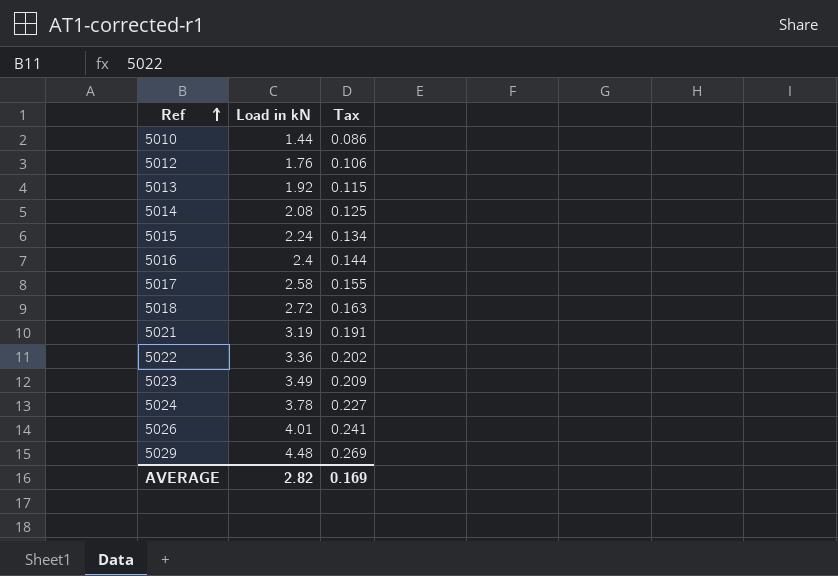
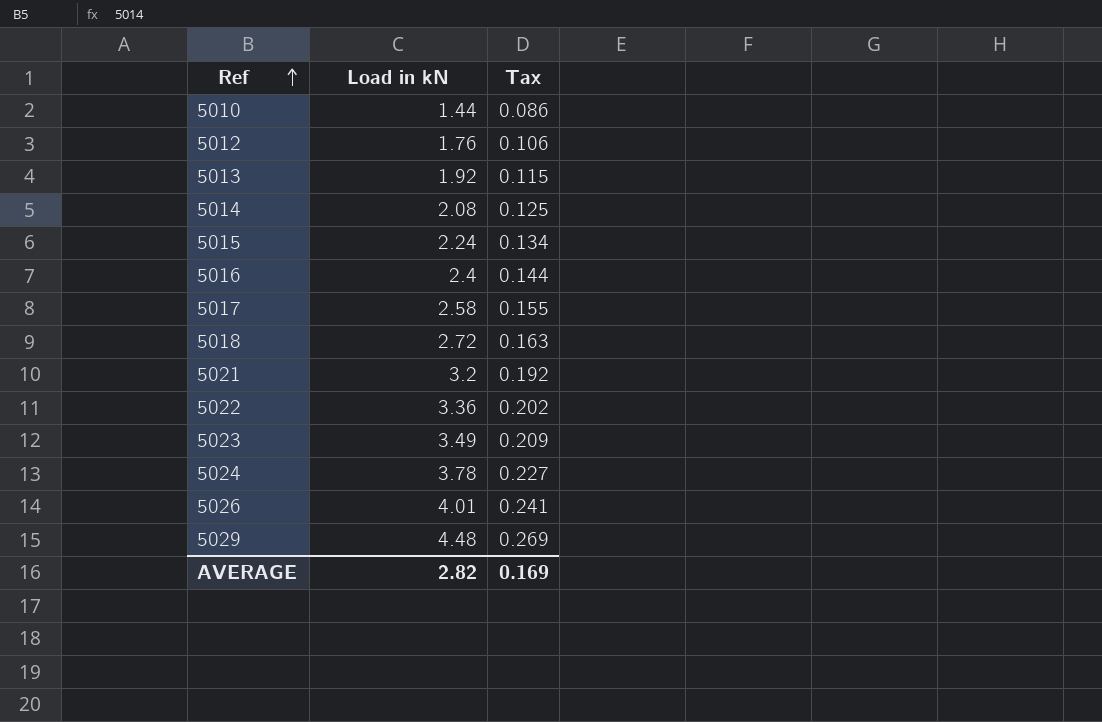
5021 | Load in kN: 3.19 -> 3.2
5021 | Tax: 0.191 -> 0.192

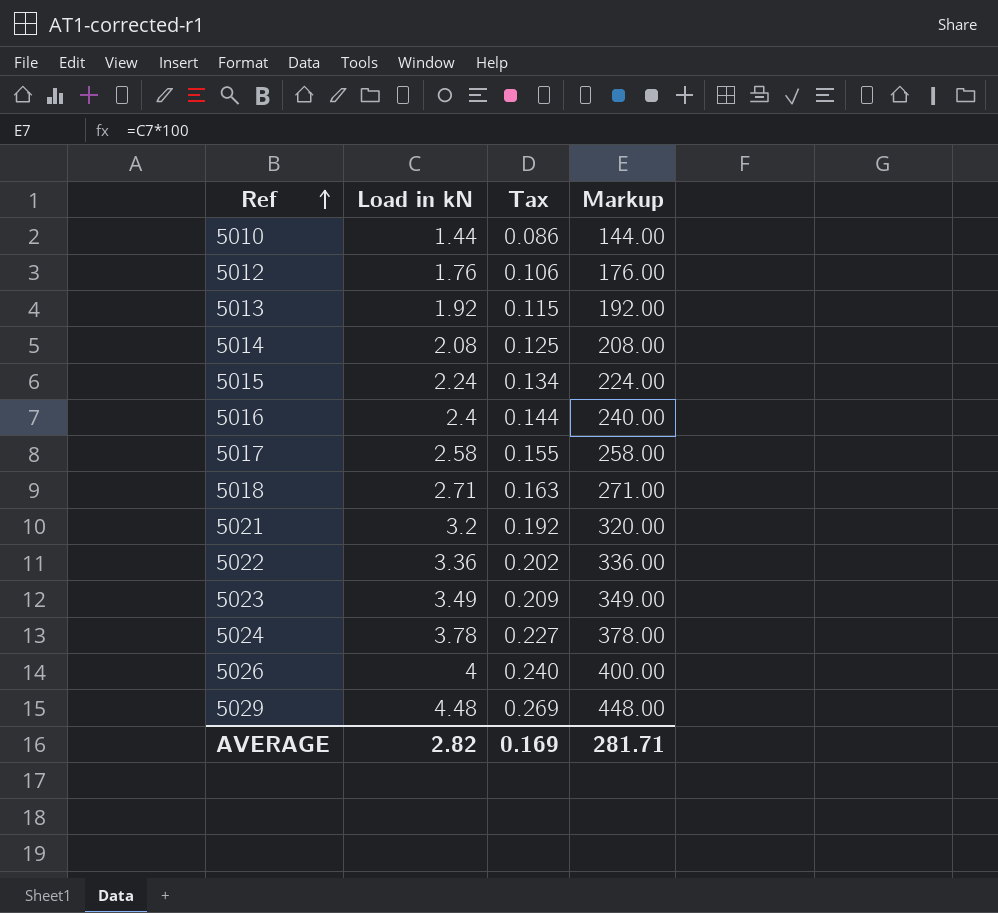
column Markup | formula: none -> [Load in kN] * 100
5018 | Load in kN: 2.72 -> 2.71
5026 | Load in kN: 4.01 -> 4
5026 | Tax: 0.241 -> 0.240

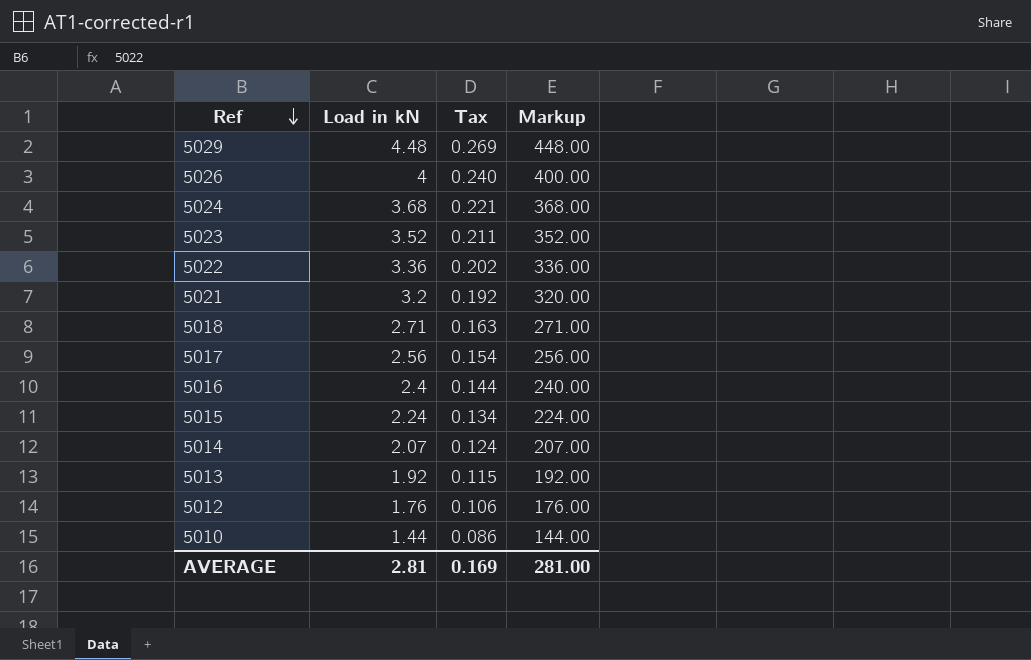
row order: Ref ascending -> Ref descending
5024 | Load in kN: 3.78 -> 3.68
5024 | Tax: 0.227 -> 0.221
5024 | Markup: 378.00 -> 368.00
5023 | Load in kN: 3.49 -> 3.52
5023 | Tax: 0.209 -> 0.211
5023 | Markup: 349.00 -> 352.00
5017 | Load in kN: 2.58 -> 2.56
5017 | Tax: 0.155 -> 0.154
5017 | Markup: 258.00 -> 256.00
5014 | Load in kN: 2.08 -> 2.07
5014 | Tax: 0.125 -> 0.124
5014 | Markup: 208.00 -> 207.00
AVERAGE | Load in kN: 2.82 -> 2.81
AVERAGE | Markup: 281.71 -> 281.00

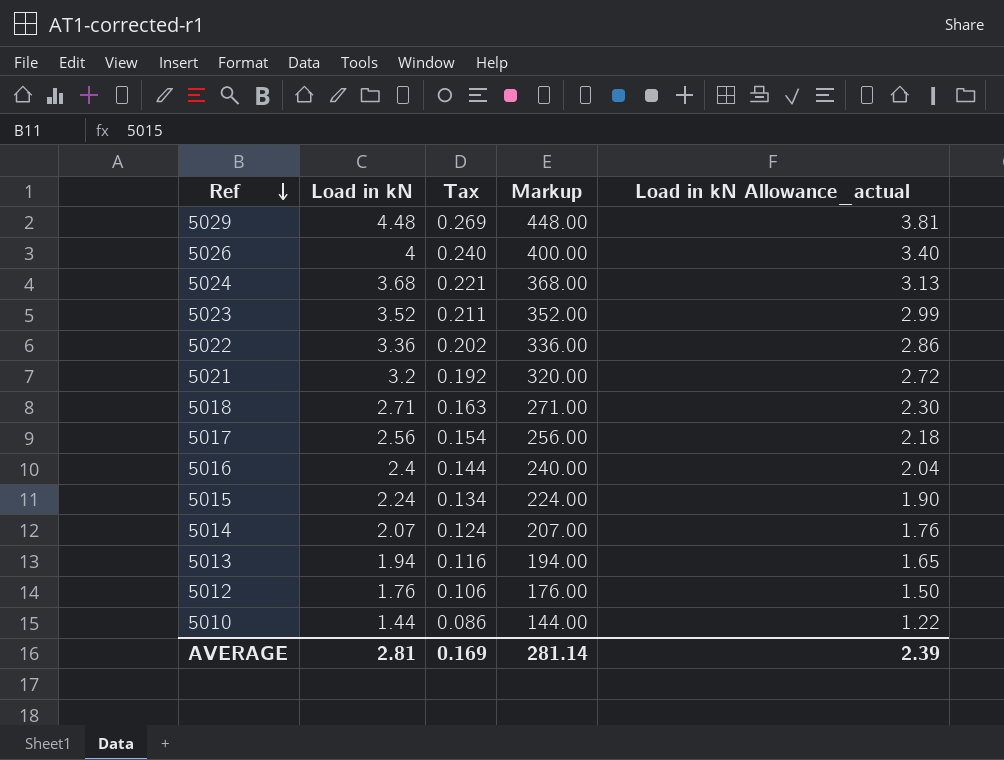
column Load in kN Allowance_actual | formula: none -> [Load in kN] * 0.85
5013 | Load in kN: 1.92 -> 1.94
5013 | Tax: 0.115 -> 0.116
5013 | Markup: 192.00 -> 194.00
AVERAGE | Markup: 281.00 -> 281.14

